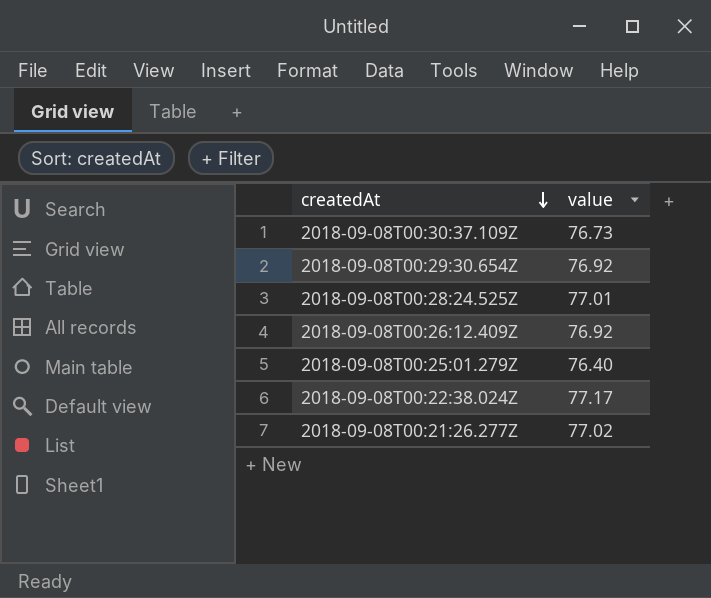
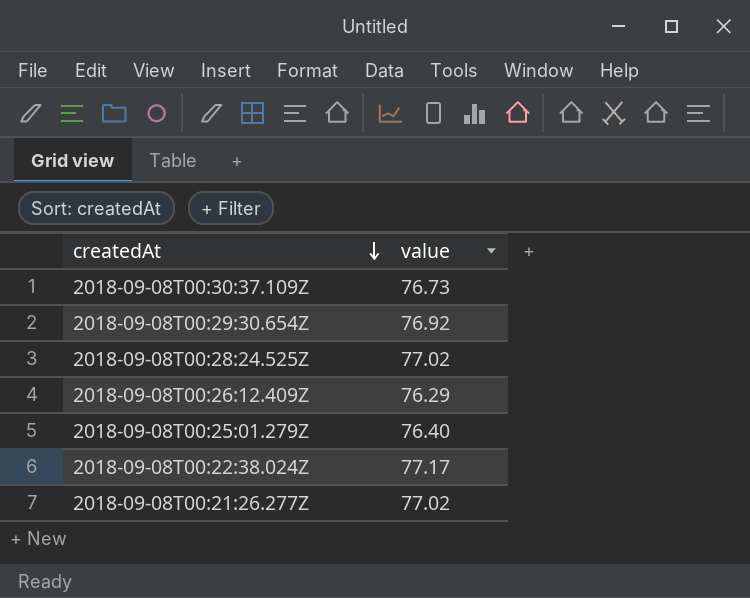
2018-09-08T00:28:24.525Z | value: 77.01 -> 77.02
2018-09-08T00:26:12.409Z | value: 76.92 -> 76.29

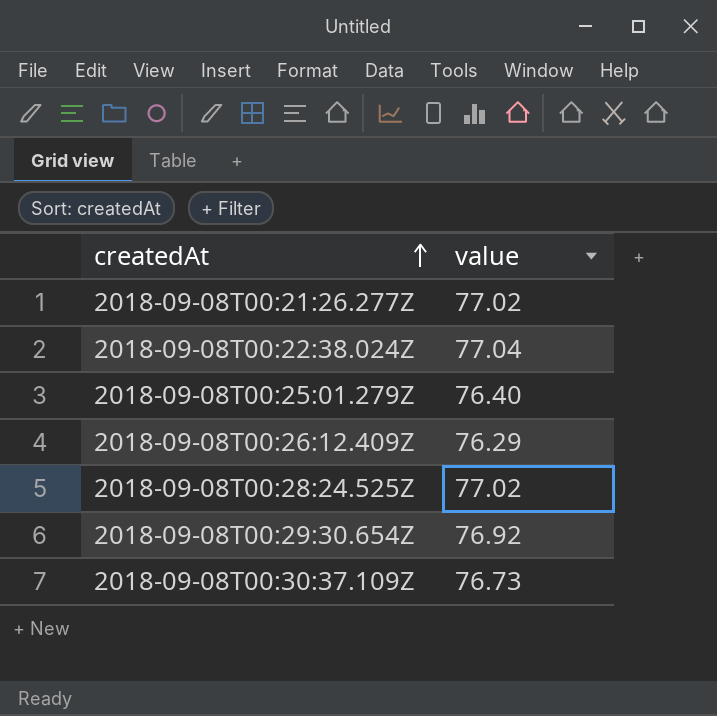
row order: createdAt descending -> createdAt ascending
2018-09-08T00:22:38.024Z | value: 77.17 -> 77.04

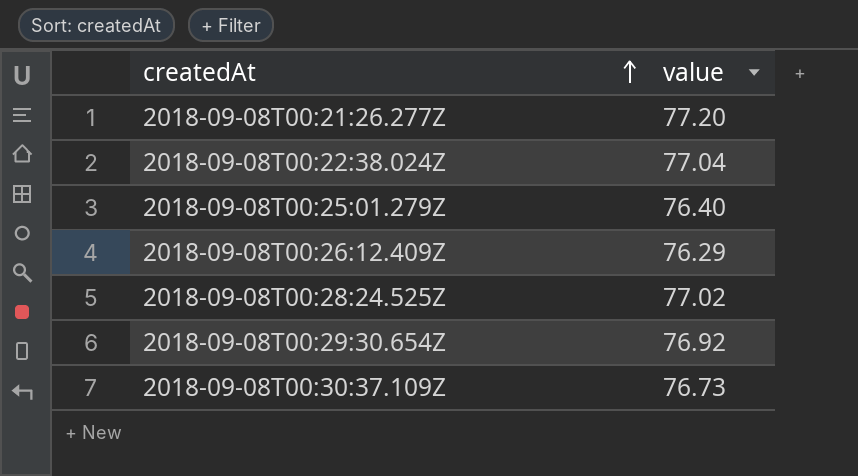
2018-09-08T00:21:26.277Z | value: 77.02 -> 77.20

